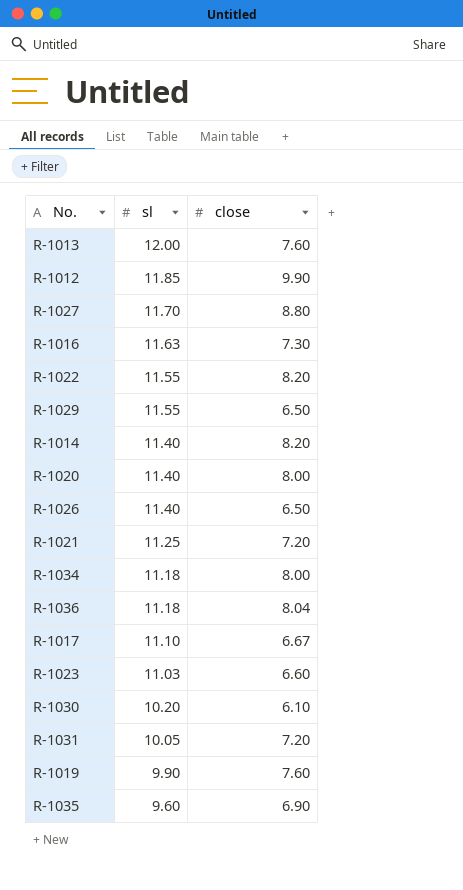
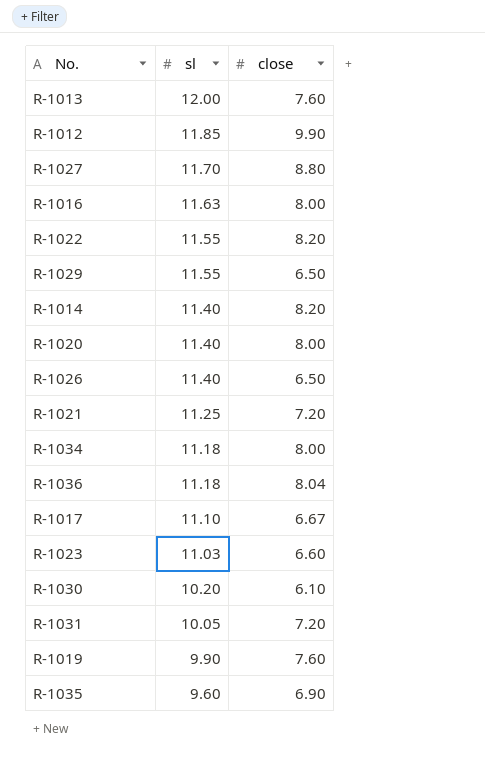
R-1016 | close: 7.30 -> 8.00

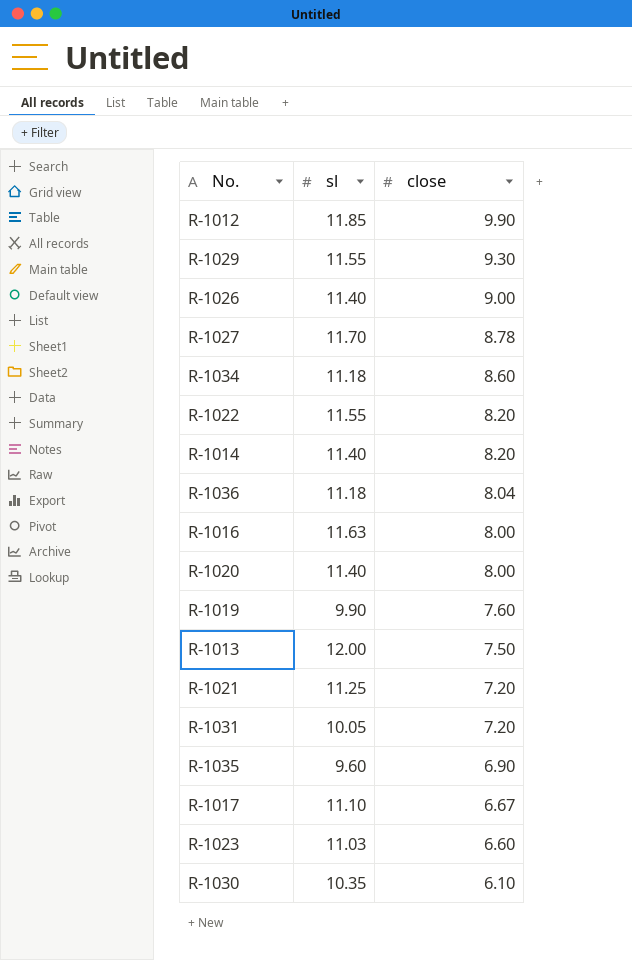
row order: sl descending -> close descending
R-1029 | close: 6.50 -> 9.30
R-1026 | close: 6.50 -> 9.00
R-1027 | close: 8.80 -> 8.78
R-1034 | close: 8.00 -> 8.60
R-1013 | close: 7.60 -> 7.50
R-1030 | sl: 10.20 -> 10.35

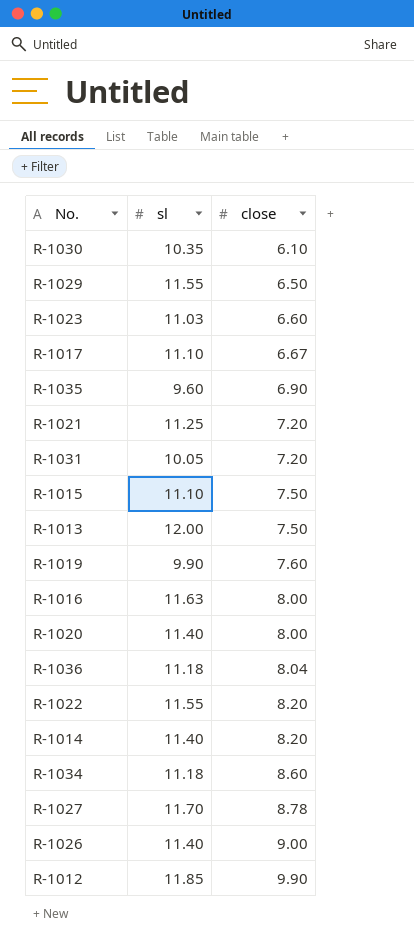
row order: close descending -> close ascending
R-1029 | close: 9.30 -> 6.50
row R-1015: none -> 11.10 | 7.50

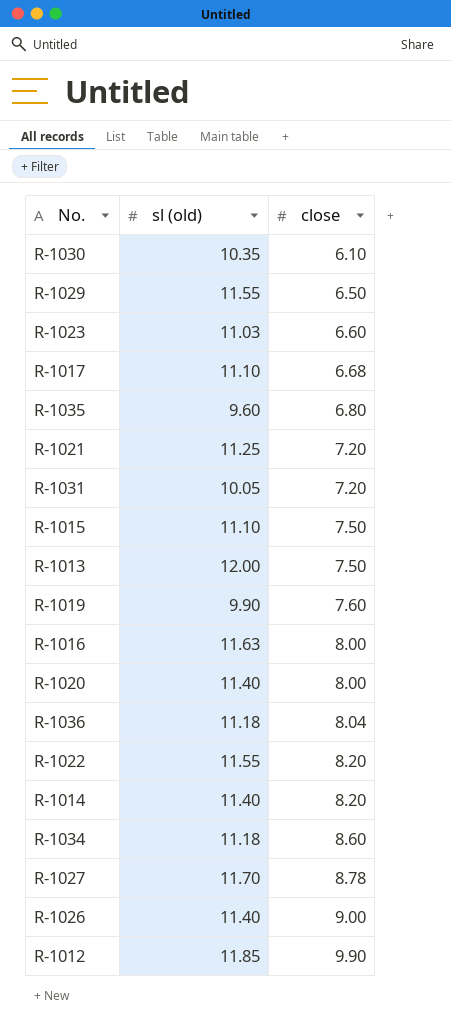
column name: sl -> sl (old)
R-1017 | close: 6.67 -> 6.68
R-1035 | close: 6.90 -> 6.80

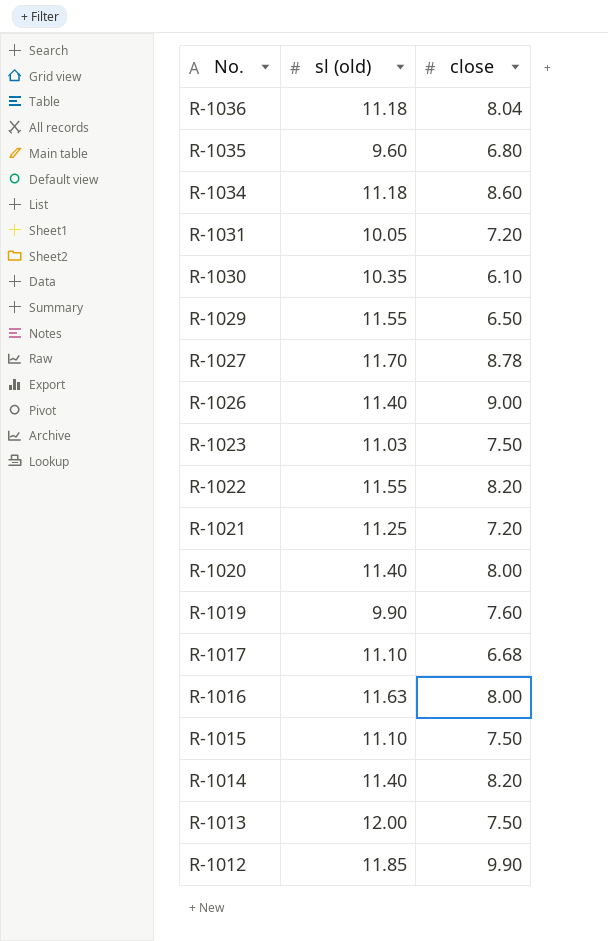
row order: close ascending -> No. descending
R-1023 | close: 6.60 -> 7.50

